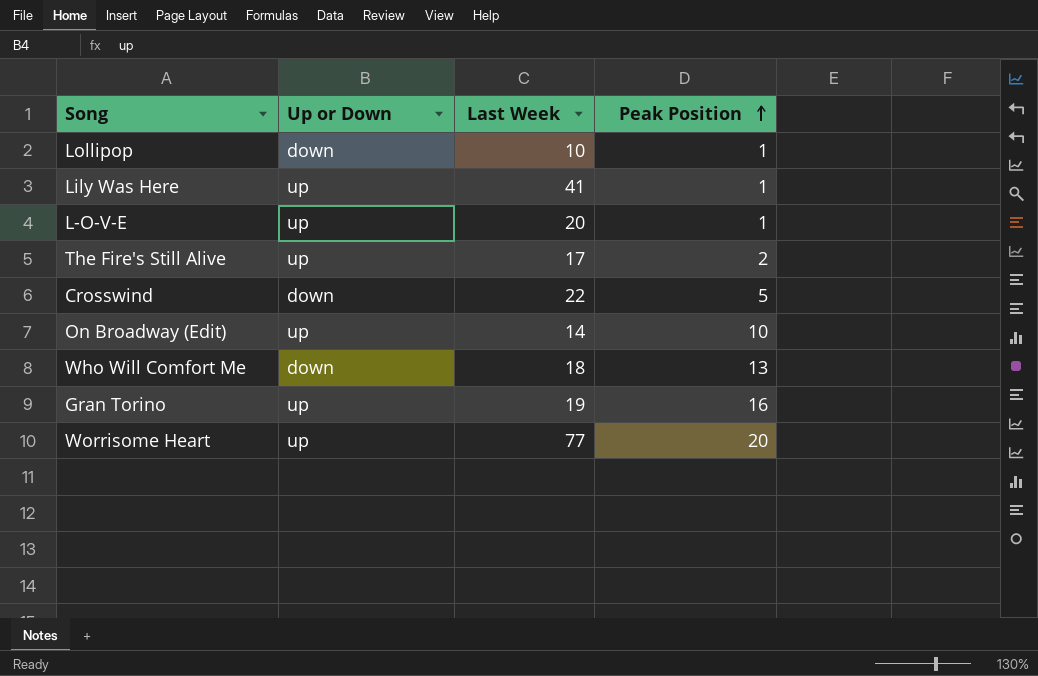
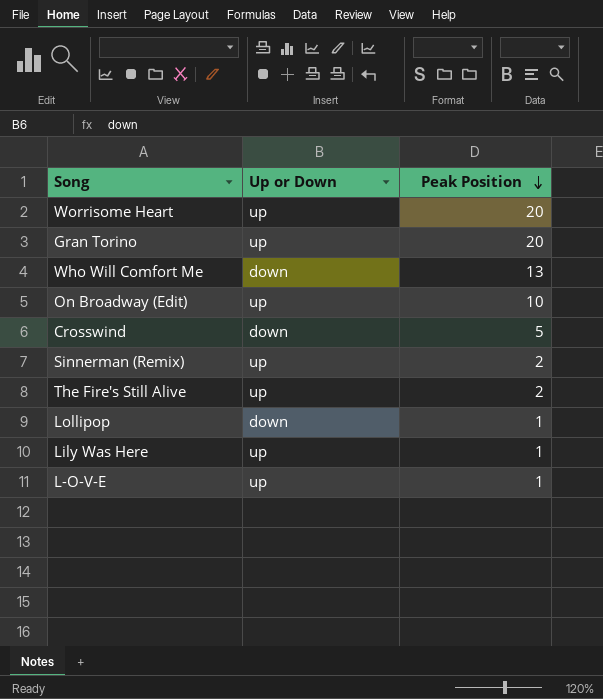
row order: Peak Position ascending -> Peak Position descending
column Last Week | position: 3 -> none
Gran Torino | Peak Position: 16 -> 20
row Sinnerman (Remix): none -> up | 2

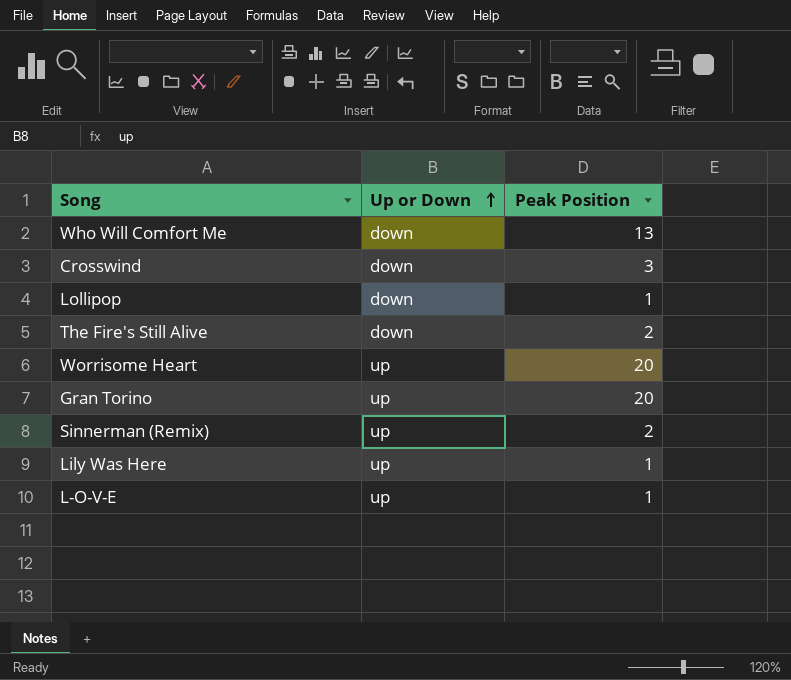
row order: Peak Position descending -> Up or Down ascending
row On Broadway (Edit): up | 10 -> none
Crosswind | Peak Position: 5 -> 3
The Fire's Still Alive | Up or Down: up -> down

